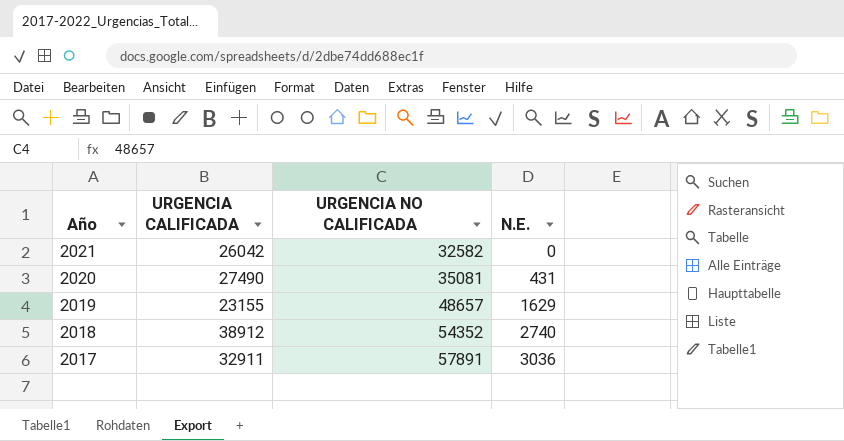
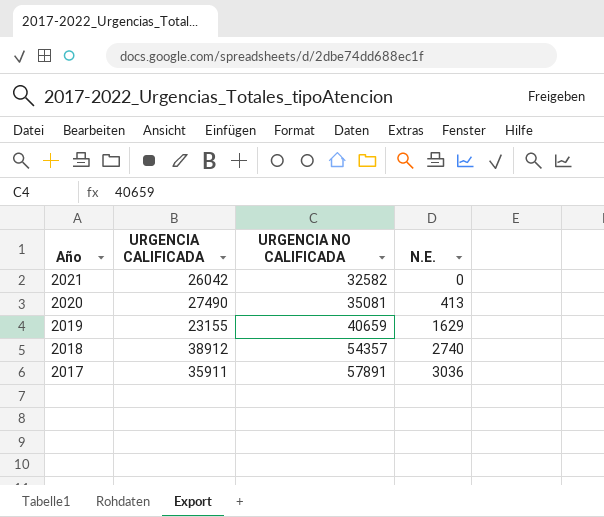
2020 | N.E.: 431 -> 413
2019 | URGENCIA NO CALIFICADA: 48657 -> 40659
2018 | URGENCIA NO CALIFICADA: 54352 -> 54357
2017 | URGENCIA CALIFICADA: 32911 -> 35911

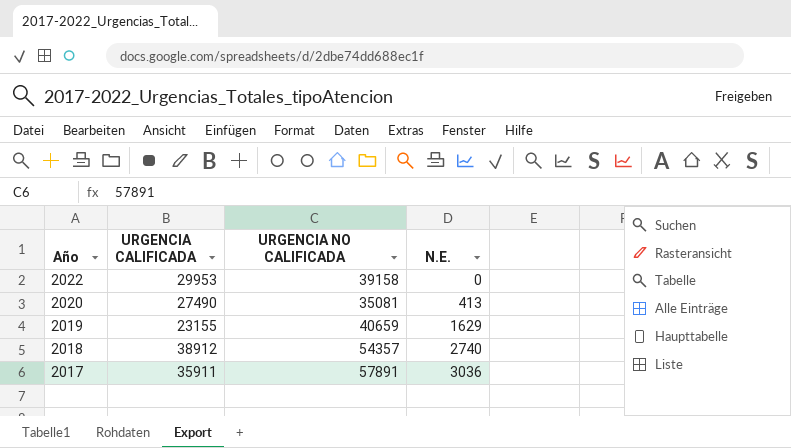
row 2021: 26042 | 32582 | 0 -> none
row 2022: none -> 29953 | 39158 | 0

